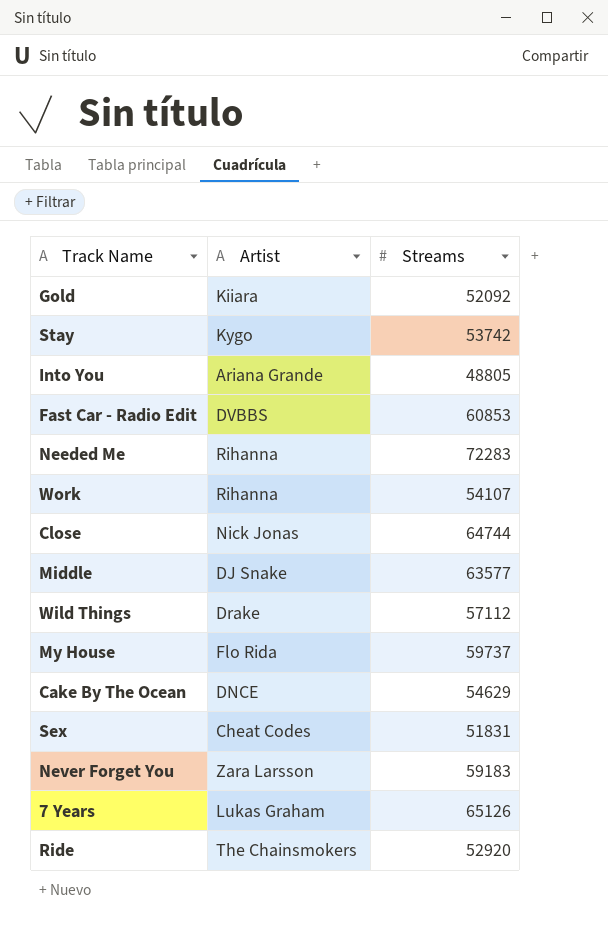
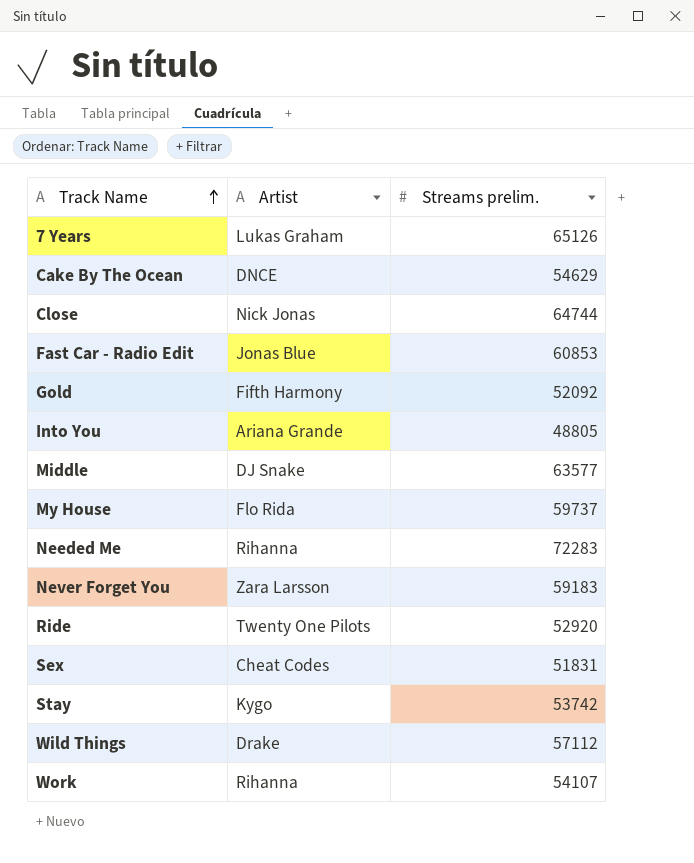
row order: none -> Track Name ascending
column name: Streams -> Streams prelim.
Fast Car - Radio Edit | Artist: DVBBS -> Jonas Blue
Gold | Artist: Kiiara -> Fifth Harmony
Ride | Artist: The Chainsmokers -> Twenty One Pilots

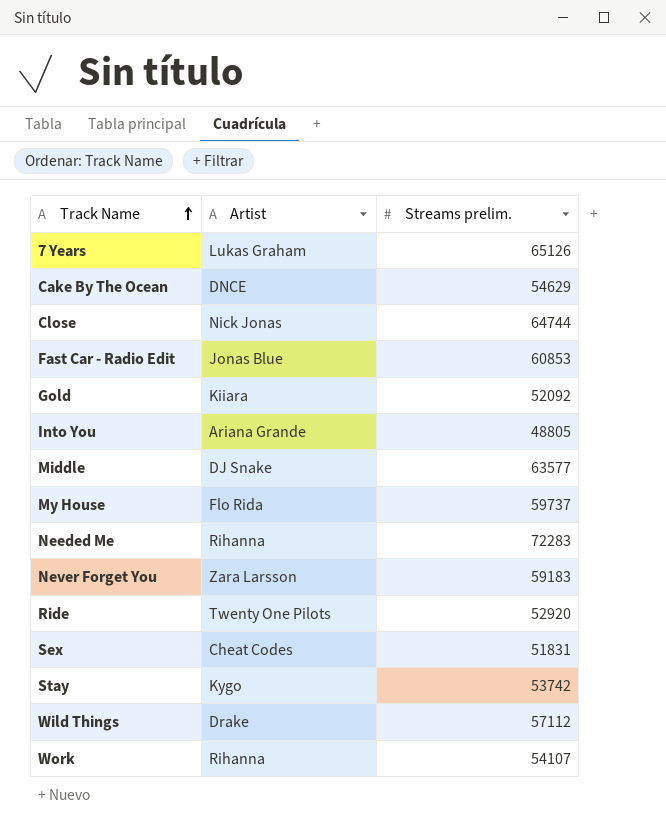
Gold | Artist: Fifth Harmony -> Kiiara

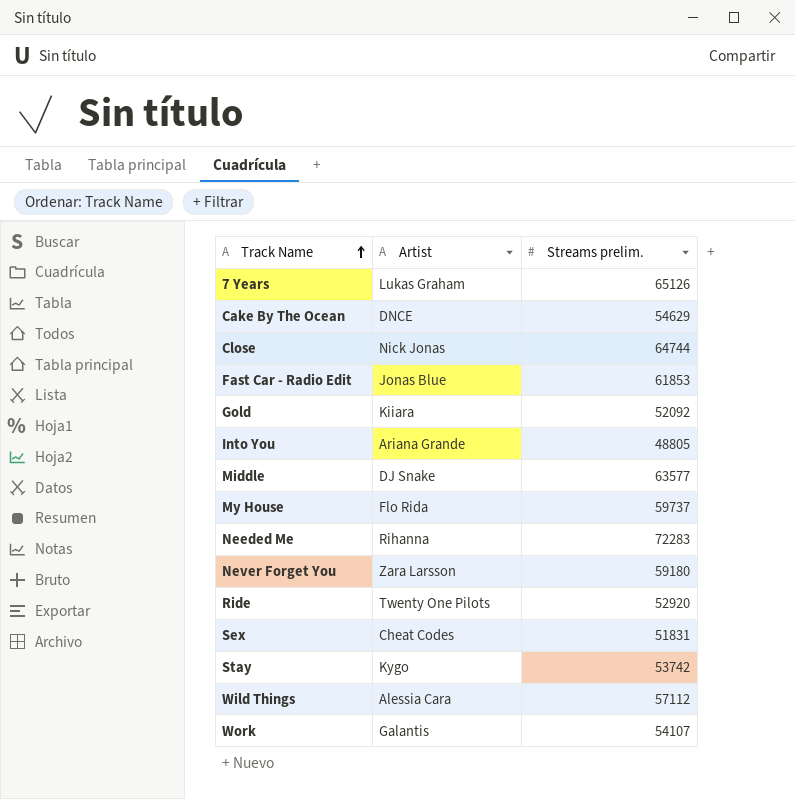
Fast Car - Radio Edit | Streams prelim.: 60853 -> 61853
Never Forget You | Streams prelim.: 59183 -> 59180
Wild Things | Artist: Drake -> Alessia Cara
Work | Artist: Rihanna -> Galantis

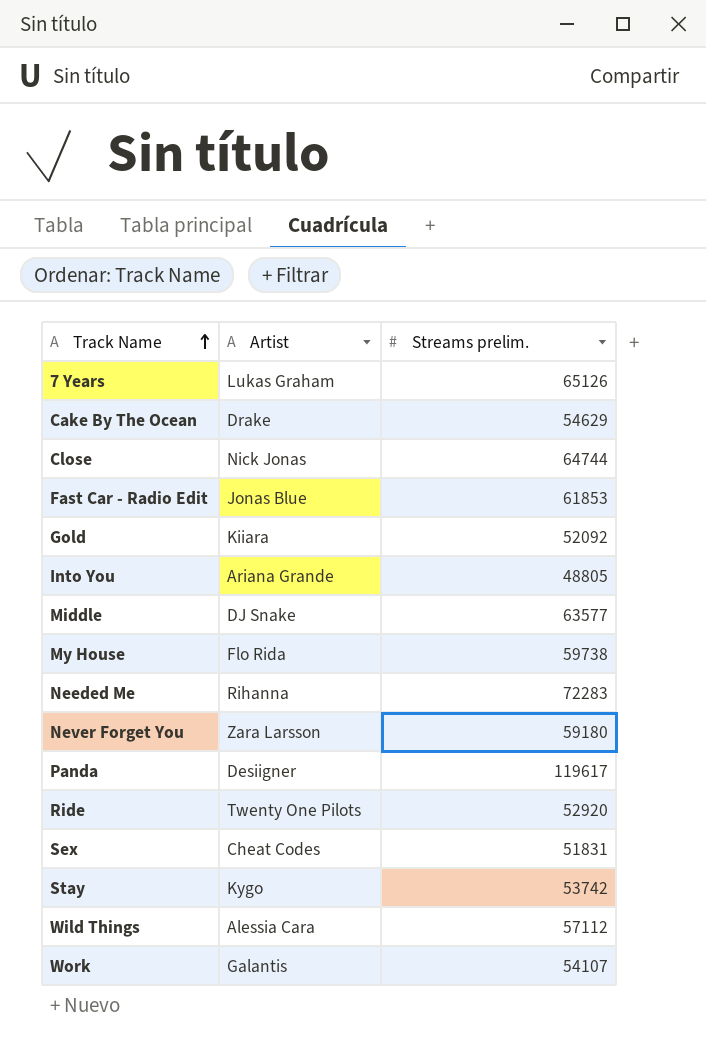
Cake By The Ocean | Artist: DNCE -> Drake
My House | Streams prelim.: 59737 -> 59738
row Panda: none -> Desiigner | 119617

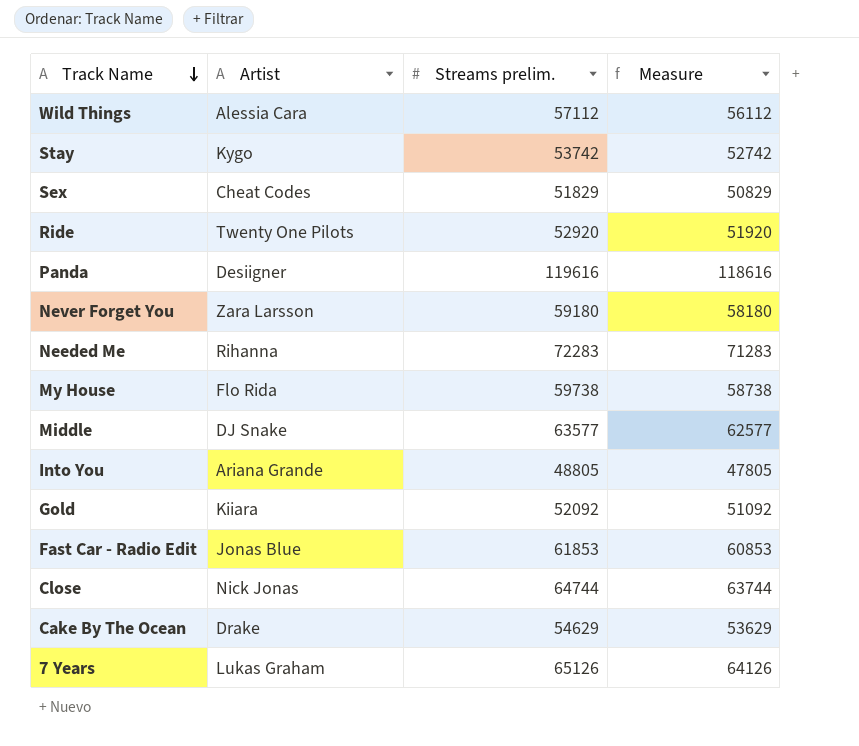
row order: Track Name ascending -> Track Name descending
column Measure | formula: none -> [Streams prelim.] - 1000
row Work: Galantis | 54107 -> none
Sex | Streams prelim.: 51831 -> 51829
Panda | Streams prelim.: 119617 -> 119616

